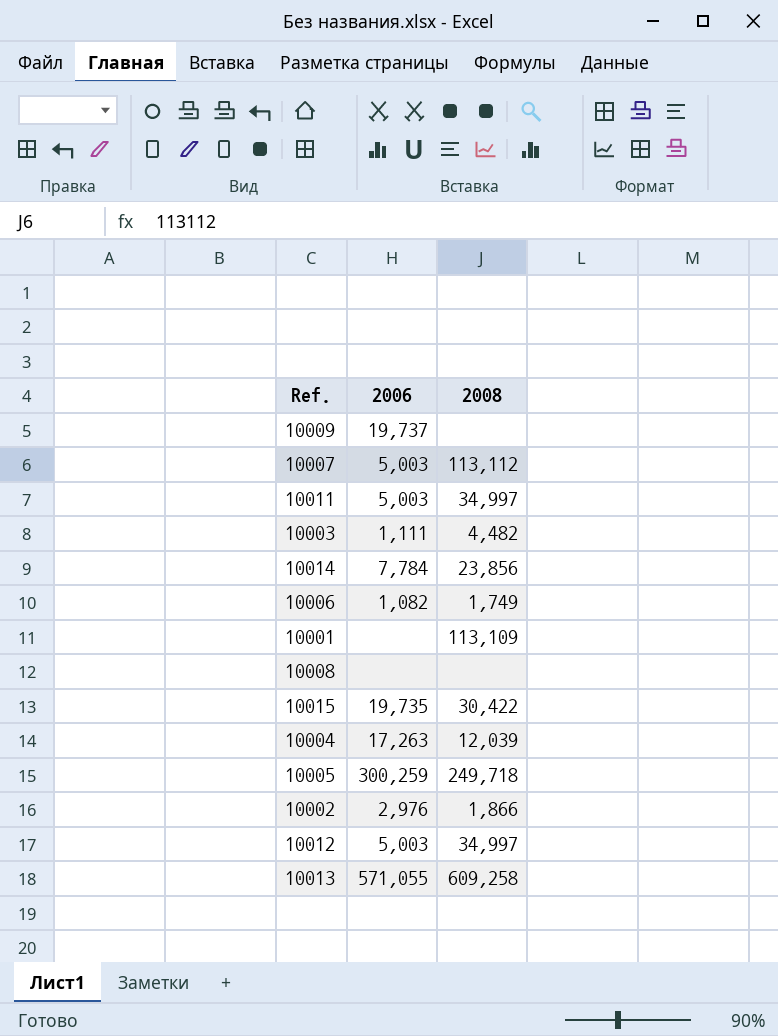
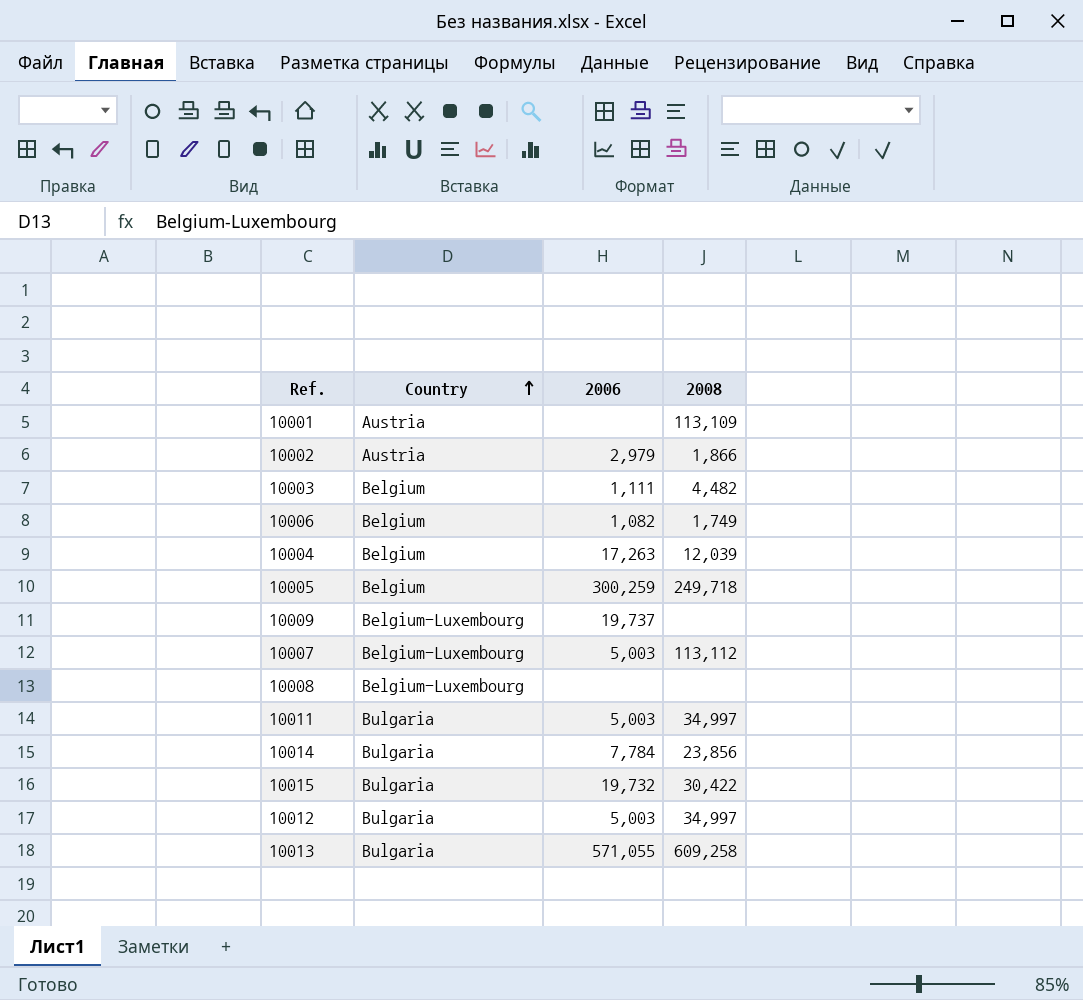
row order: none -> Country ascending
column Country | position: none -> 2
10002 | 2006: 2,976 -> 2,979
10015 | 2006: 19,735 -> 19,732

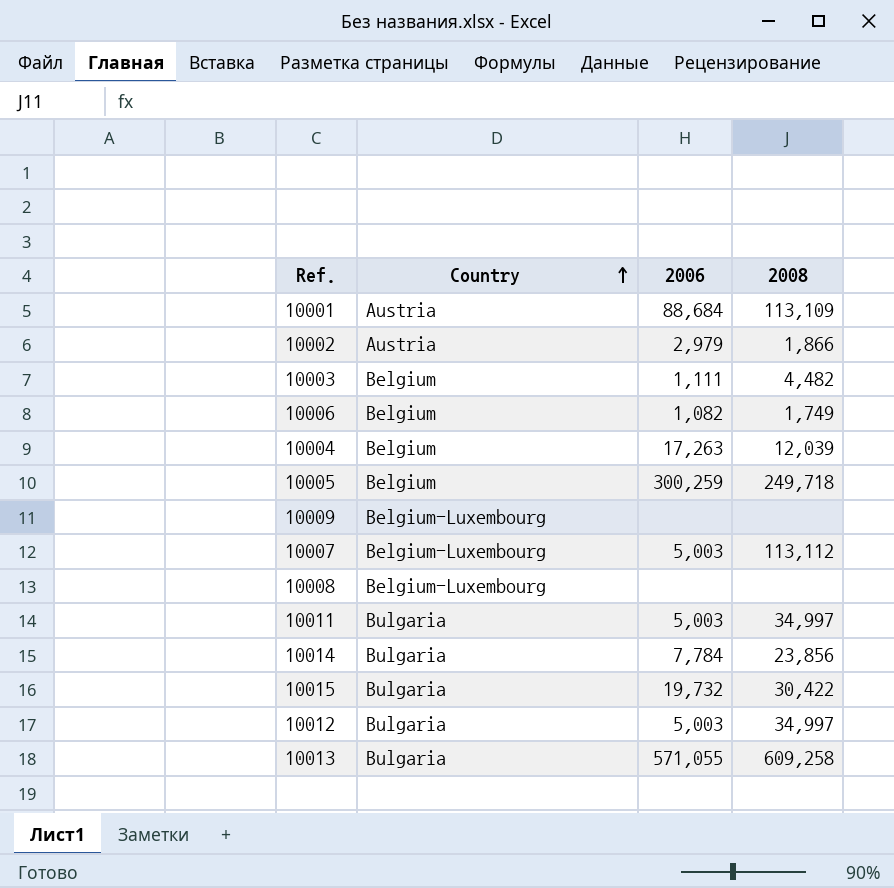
10001 | 2006: none -> 88,684
10009 | 2006: 19,737 -> none

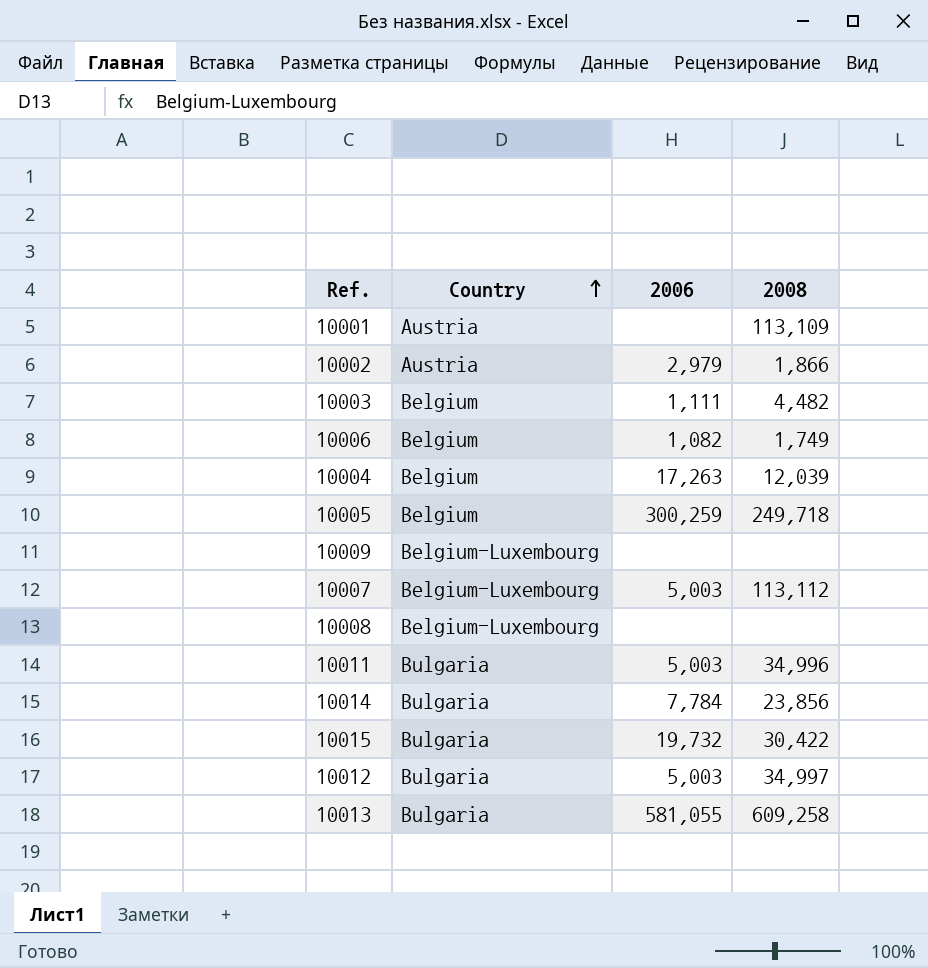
10001 | 2006: 88,684 -> none
10011 | 2008: 34,997 -> 34,996
10013 | 2006: 571,055 -> 581,055

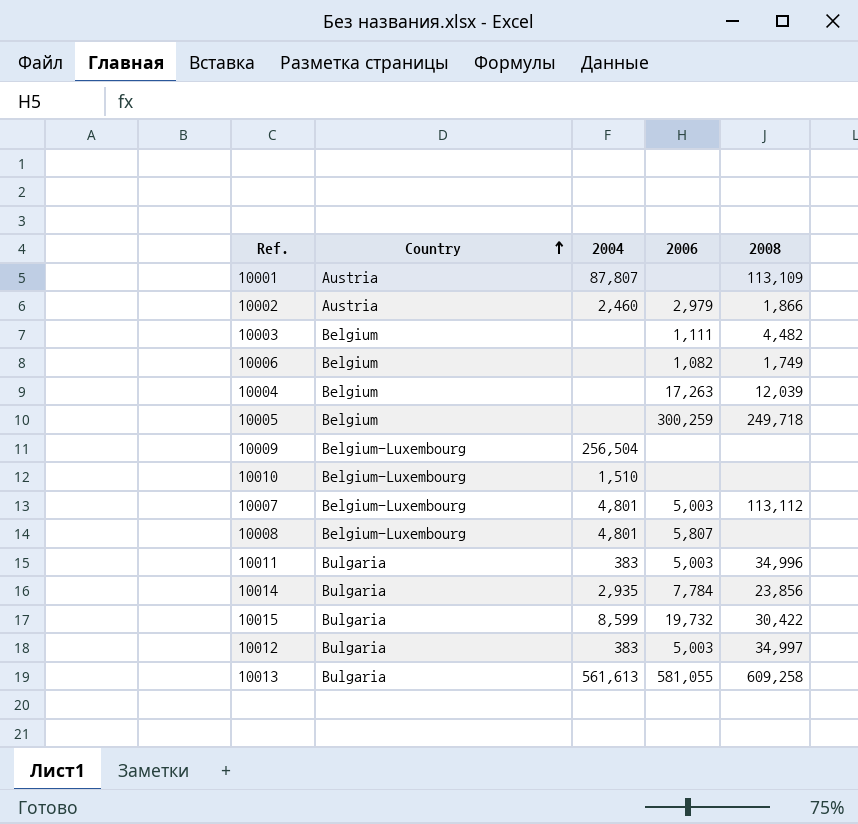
column 2004 | position: none -> 3
row 10010: none -> Belgium-Luxembourg | 1,510 | none | none
10008 | 2006: none -> 5,807

